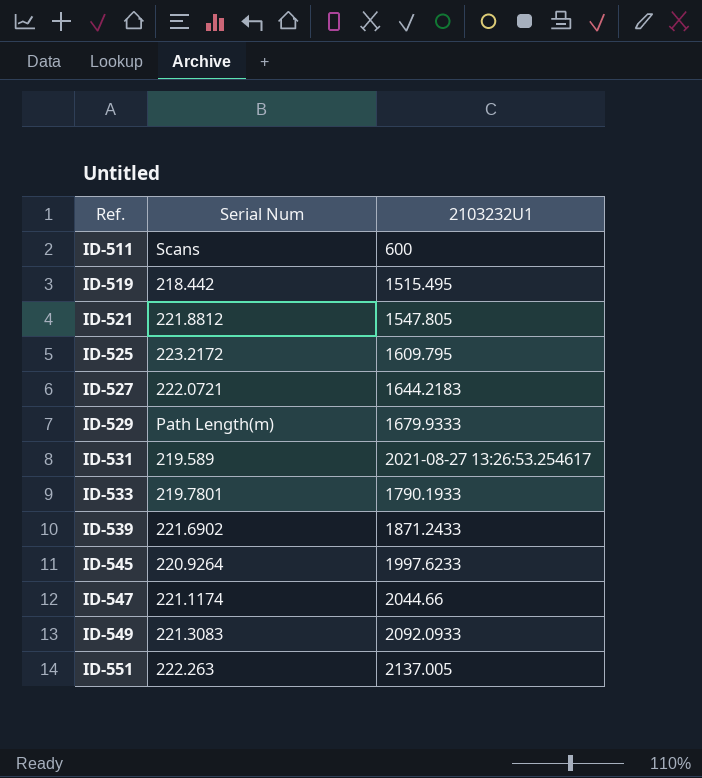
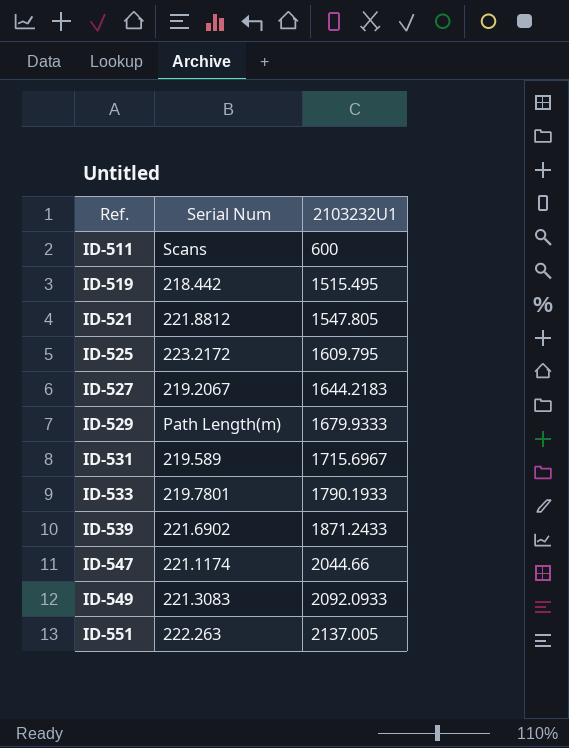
row ID-545: 220.9264 | 1997.6233 -> none
ID-527 | Serial Num: 222.0721 -> 219.2067
ID-531 | 2103232U1: 2021-08-27 13:26:53.254617 -> 1715.6967

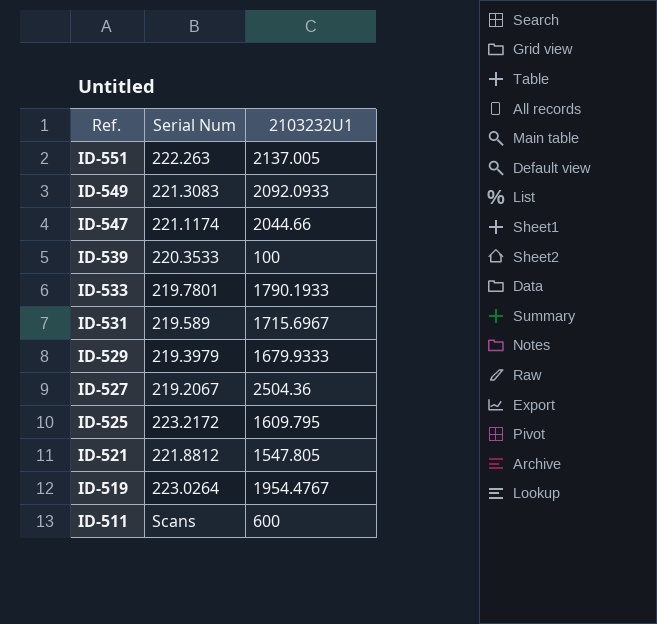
row order: Ref. ascending -> Ref. descending
ID-539 | Serial Num: 221.6902 -> 220.3533
ID-539 | 2103232U1: 1871.2433 -> 100
ID-529 | Serial Num: Path Length(m) -> 219.3979
ID-527 | 2103232U1: 1644.2183 -> 2504.36
ID-519 | Serial Num: 218.442 -> 223.0264
ID-519 | 2103232U1: 1515.495 -> 1954.4767

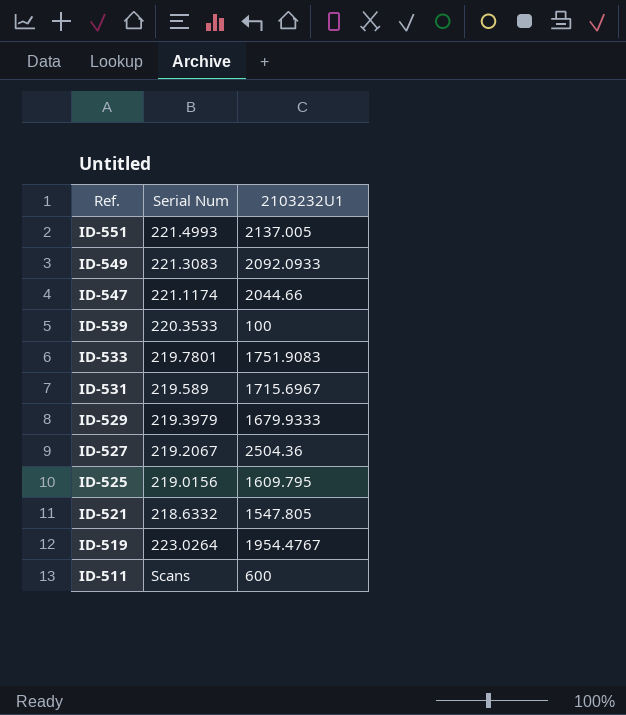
ID-551 | Serial Num: 222.263 -> 221.4993
ID-533 | 2103232U1: 1790.1933 -> 1751.9083
ID-525 | Serial Num: 223.2172 -> 219.0156
ID-521 | Serial Num: 221.8812 -> 218.6332

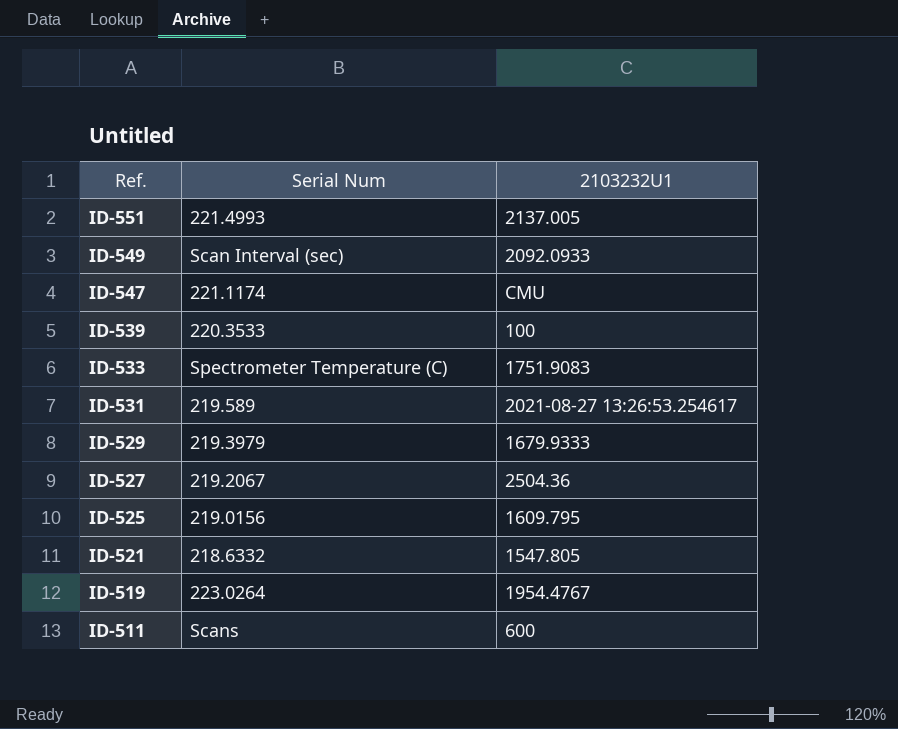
ID-549 | Serial Num: 221.3083 -> Scan Interval (sec)
ID-547 | 2103232U1: 2044.66 -> CMU
ID-533 | Serial Num: 219.7801 -> Spectrometer Temperature (C)
ID-531 | 2103232U1: 1715.6967 -> 2021-08-27 13:26:53.254617

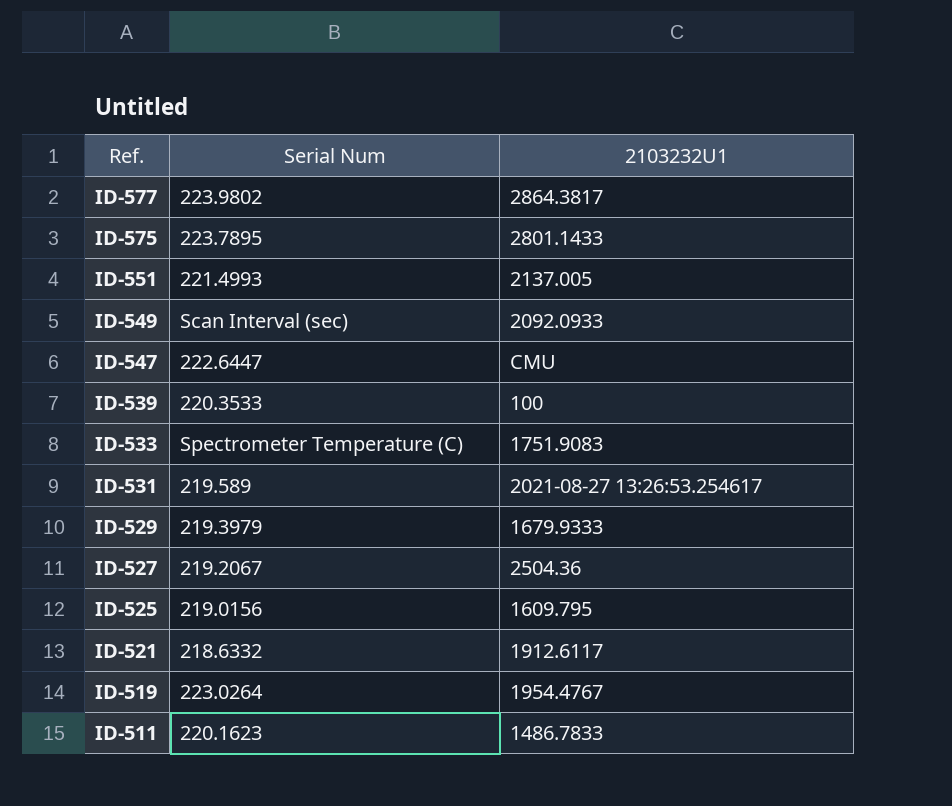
row ID-577: none -> 223.9802 | 2864.3817
row ID-575: none -> 223.7895 | 2801.1433
ID-547 | Serial Num: 221.1174 -> 222.6447
ID-521 | 2103232U1: 1547.805 -> 1912.6117
ID-511 | Serial Num: Scans -> 220.1623
ID-511 | 2103232U1: 600 -> 1486.7833

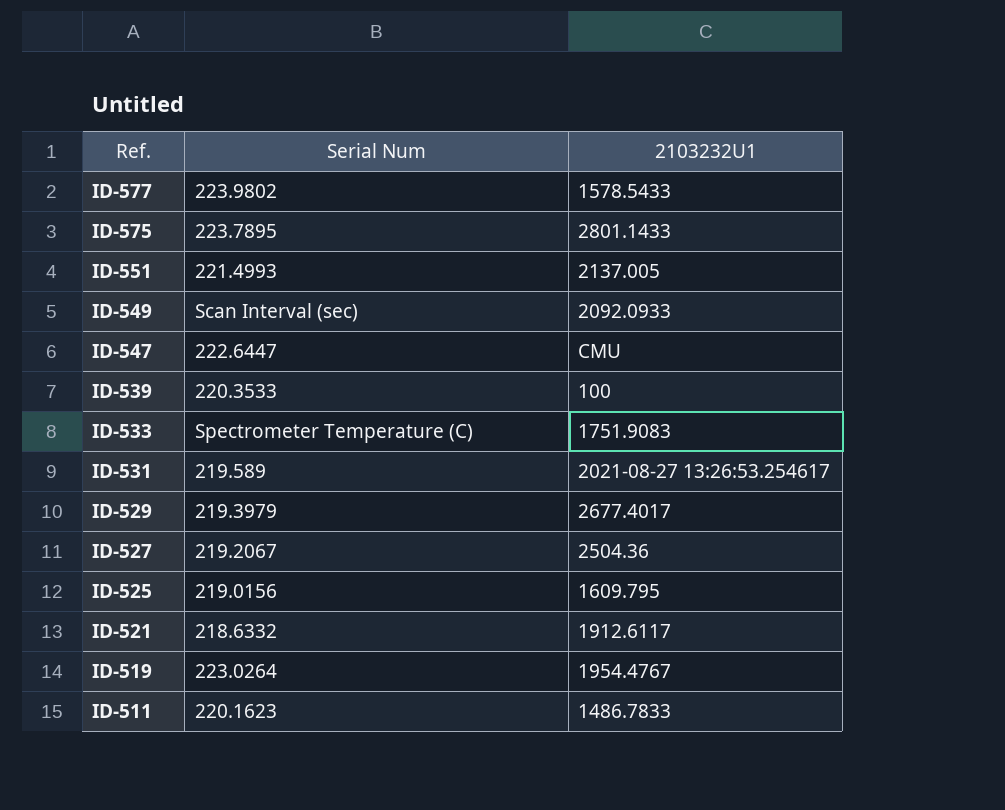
ID-577 | 2103232U1: 2864.3817 -> 1578.5433
ID-529 | 2103232U1: 1679.9333 -> 2677.4017

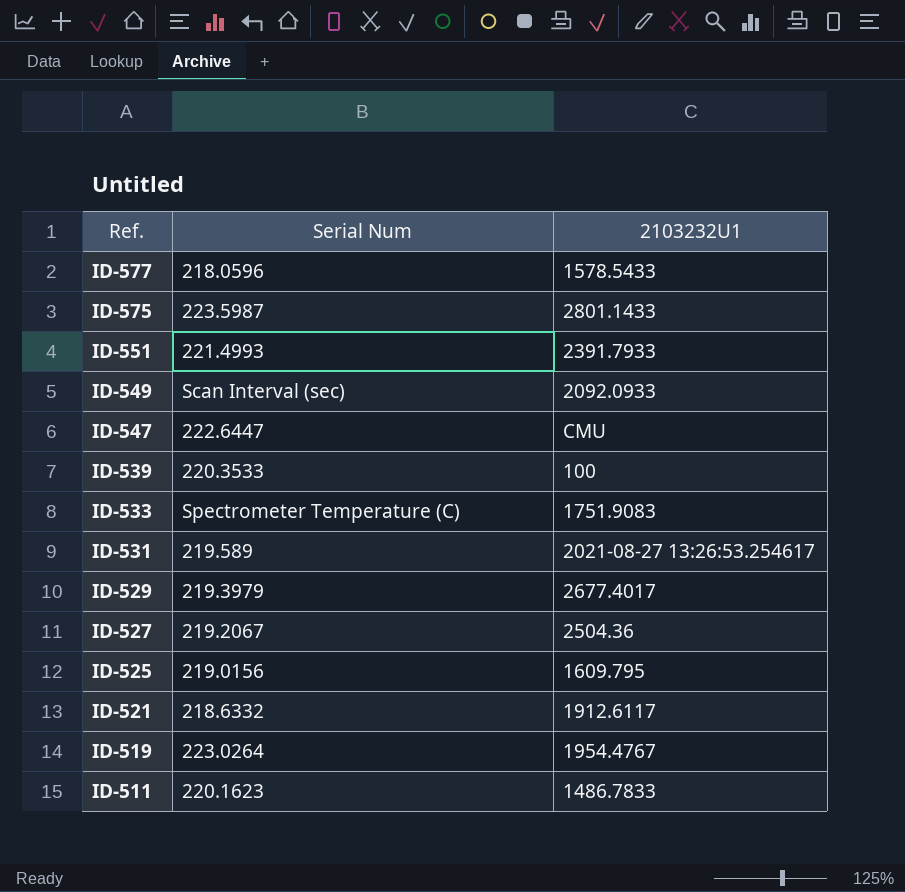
ID-577 | Serial Num: 223.9802 -> 218.0596
ID-575 | Serial Num: 223.7895 -> 223.5987
ID-551 | 2103232U1: 2137.005 -> 2391.7933

